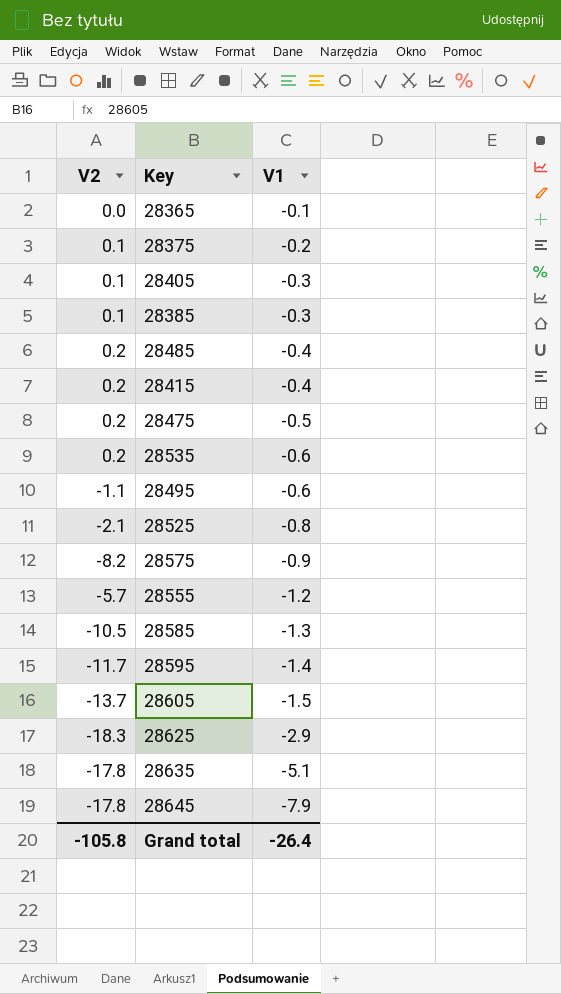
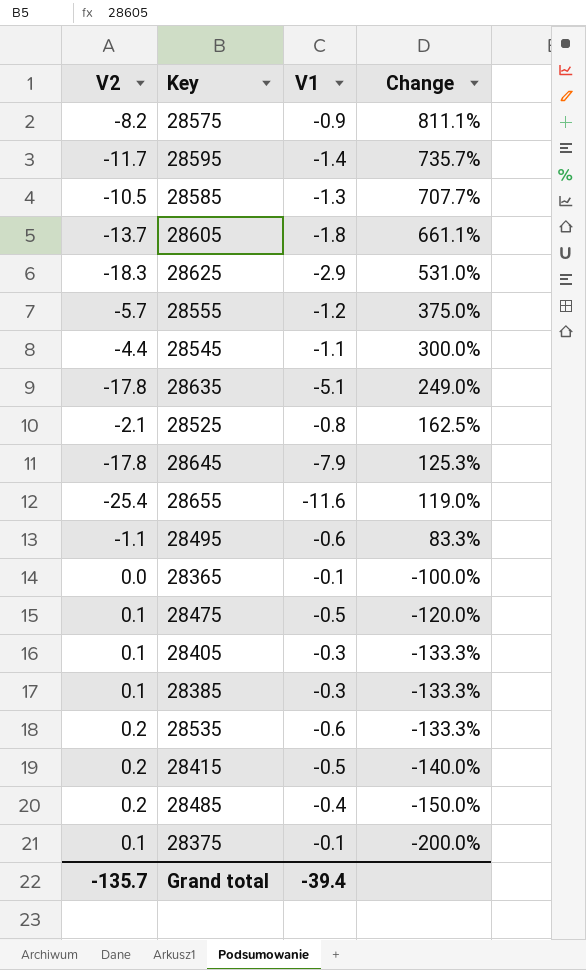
row order: V1 descending -> Change descending
column Change | formula: none -> ([V2] - [V1]) / [V1]
28605 | V1: -1.5 -> -1.8
row 28545: none -> -4.4 | -1.1 | 300.0%
row 28655: none -> -25.4 | -11.6 | 119.0%
28475 | V2: 0.2 -> 0.1
28415 | V1: -0.4 -> -0.5
28375 | V1: -0.2 -> -0.1
Grand total | V2: -105.8 -> -135.7
Grand total | V1: -26.4 -> -39.4

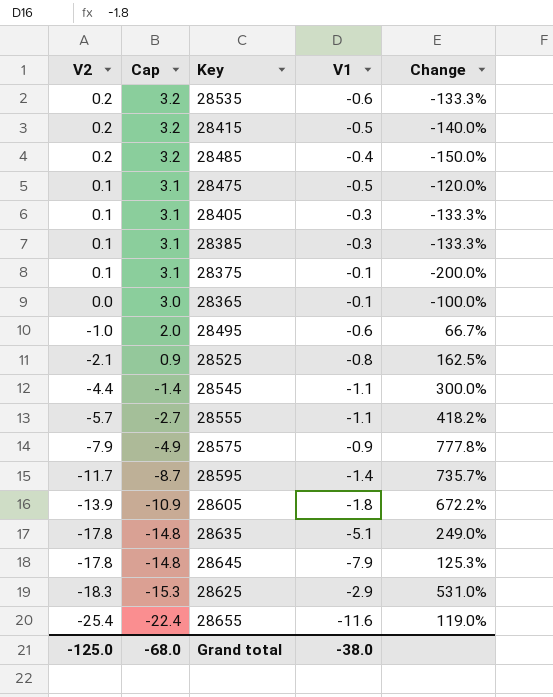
row order: Change descending -> V2 descending
column Cap | formula: none -> [V2] + 3
row 28585: -10.5 | -1.3 | 707.7% -> none
28495 | V2: -1.1 -> -1.0
28495 | Change: 83.3% -> 66.7%
28555 | V1: -1.2 -> -1.1
28555 | Change: 375.0% -> 418.2%
28575 | V2: -8.2 -> -7.9
28575 | Change: 811.1% -> 777.8%
28605 | V2: -13.7 -> -13.9
28605 | Change: 661.1% -> 672.2%
Grand total | V2: -135.7 -> -125.0
Grand total | V1: -39.4 -> -38.0

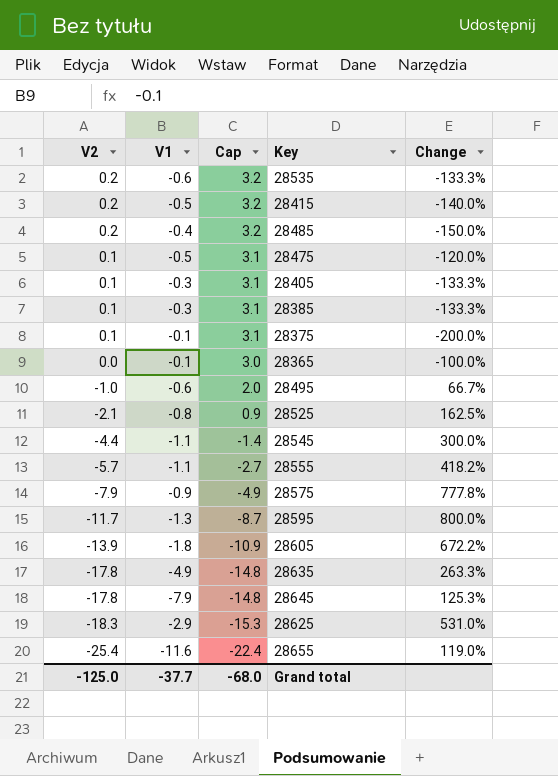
column V1 | position: 4 -> 2
28595 | V1: -1.4 -> -1.3
28595 | Change: 735.7% -> 800.0%
28635 | V1: -5.1 -> -4.9
28635 | Change: 249.0% -> 263.3%
Grand total | V1: -38.0 -> -37.7

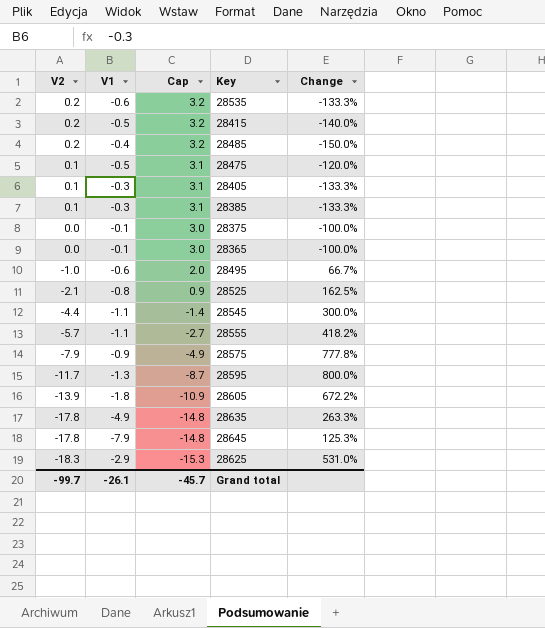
row 28655: -25.4 | -11.6 | -22.4 | 119.0% -> none
28375 | V2: 0.1 -> 0.0
28375 | Cap: 3.1 -> 3.0
28375 | Change: -200.0% -> -100.0%
Grand total | V2: -125.0 -> -99.7
Grand total | V1: -37.7 -> -26.1
Grand total | Cap: -68.0 -> -45.7

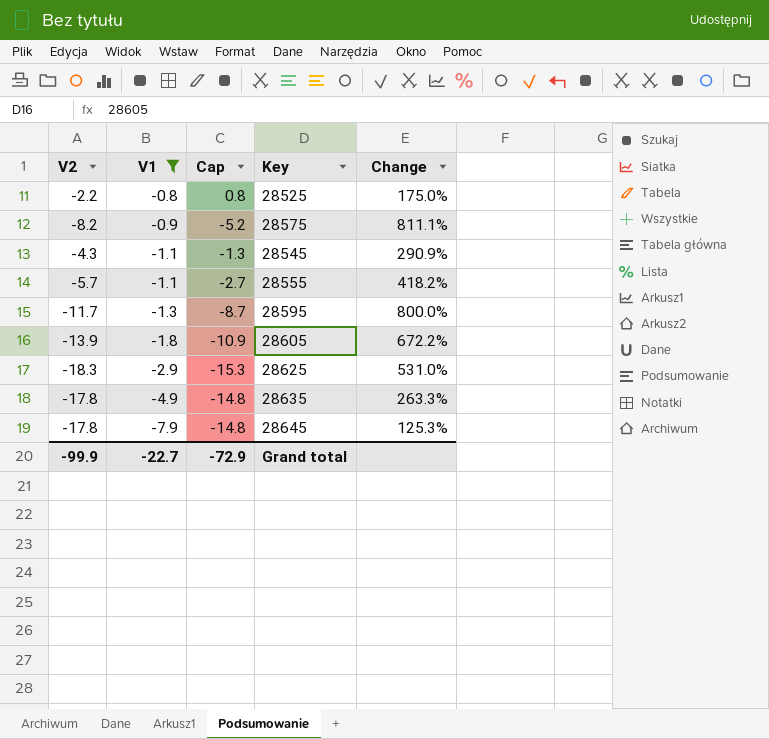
filter: none -> V1 <= -0.8
row order: V2 descending -> V1 descending
28525 | V2: -2.1 -> -2.2
28525 | Cap: 0.9 -> 0.8
28525 | Change: 162.5% -> 175.0%
28575 | V2: -7.9 -> -8.2
28575 | Cap: -4.9 -> -5.2
28575 | Change: 777.8% -> 811.1%
28545 | V2: -4.4 -> -4.3
28545 | Cap: -1.4 -> -1.3
28545 | Change: 300.0% -> 290.9%
Grand total | V2: -99.7 -> -99.9
Grand total | V1: -26.1 -> -22.7
Grand total | Cap: -45.7 -> -72.9

